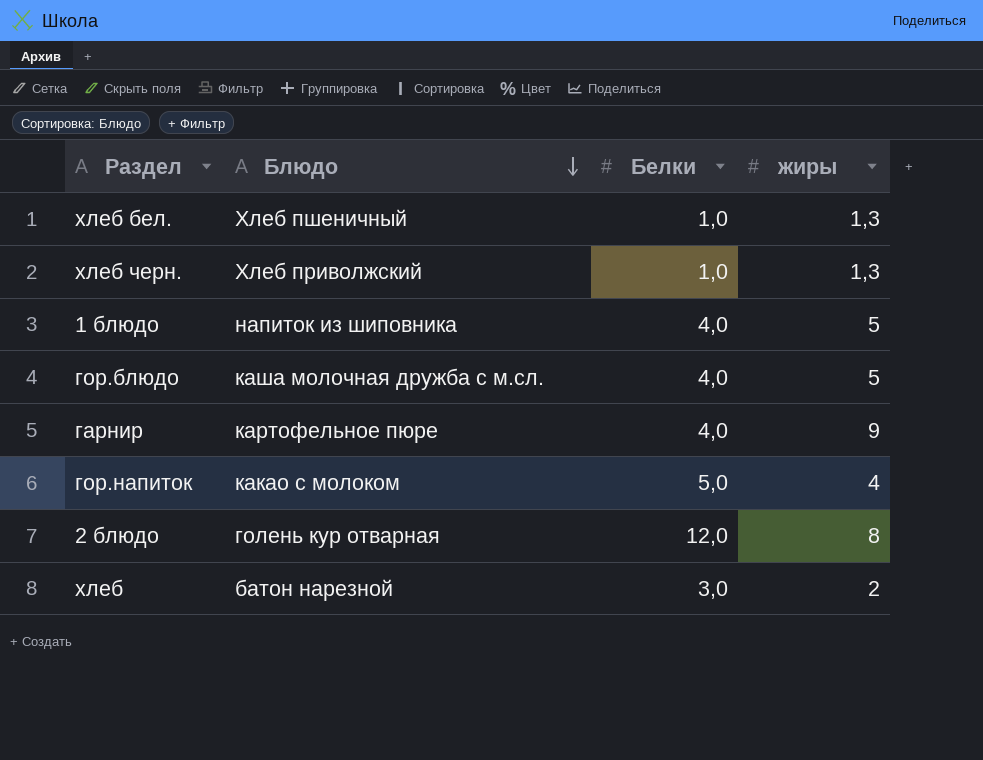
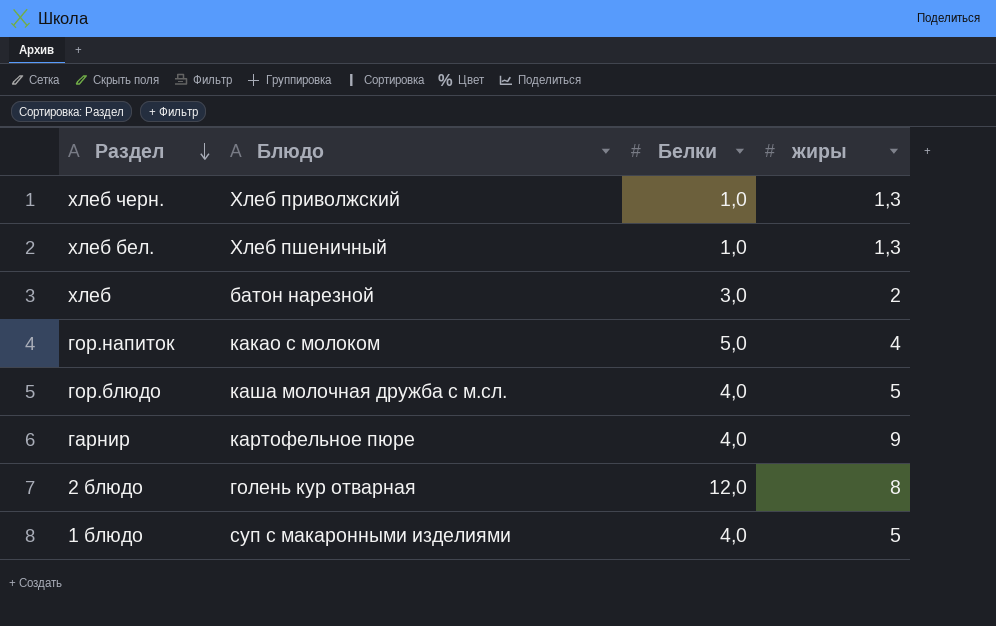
row order: Блюдо descending -> Раздел descending
1 блюдо | Блюдо: напиток из шиповника -> суп с макаронными изделиями

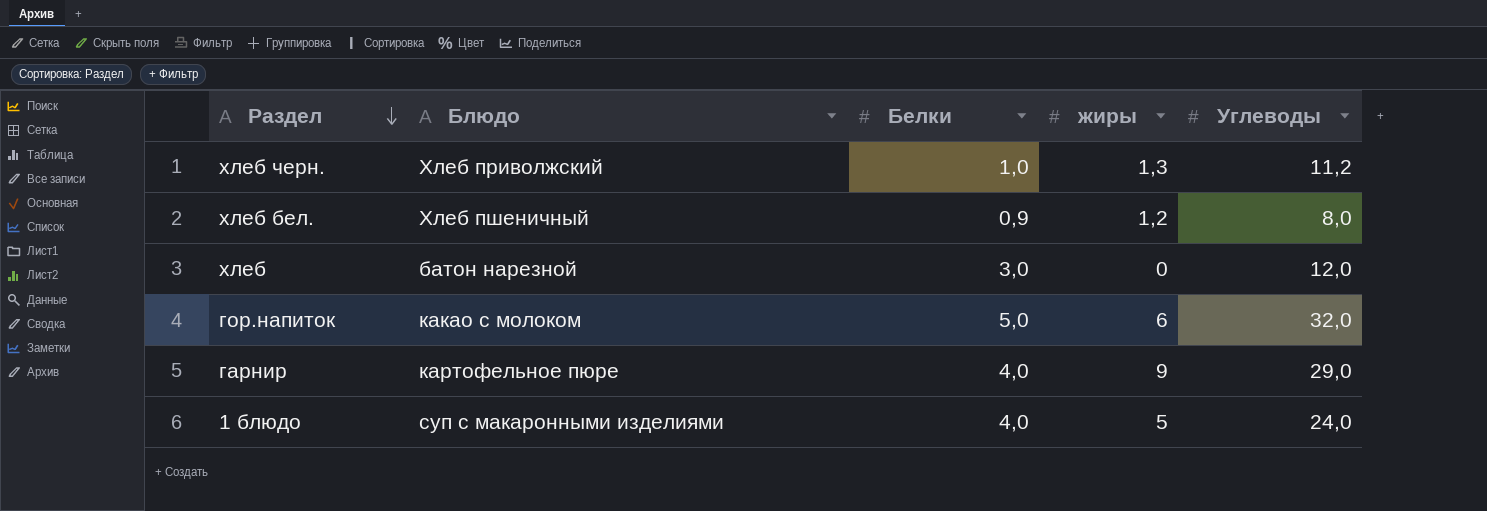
column Углеводы | position: none -> 5
row гор.блюдо: каша молочная дружба с м.сл. | 4,0 | 5 -> none
row 2 блюдо: голень кур отварная | 12,0 | 8 -> none
хлеб бел. | Белки: 1,0 -> 0,9
хлеб бел. | жиры: 1,3 -> 1,2
хлеб | жиры: 2 -> 0
гор.напиток | жиры: 4 -> 6

